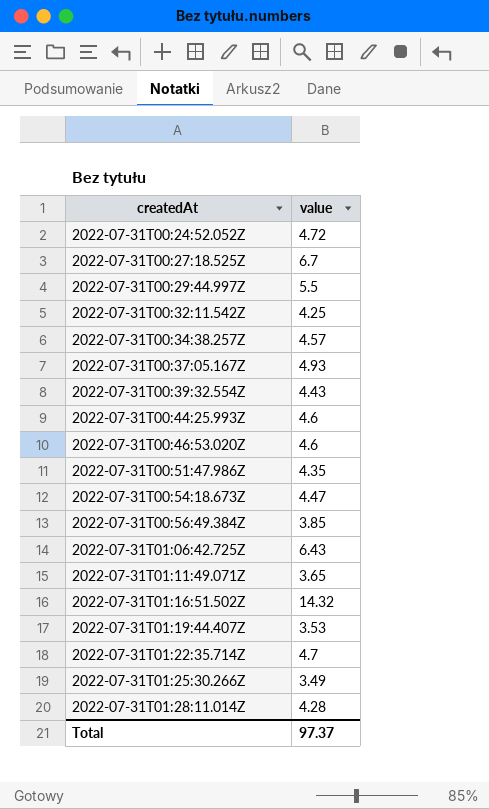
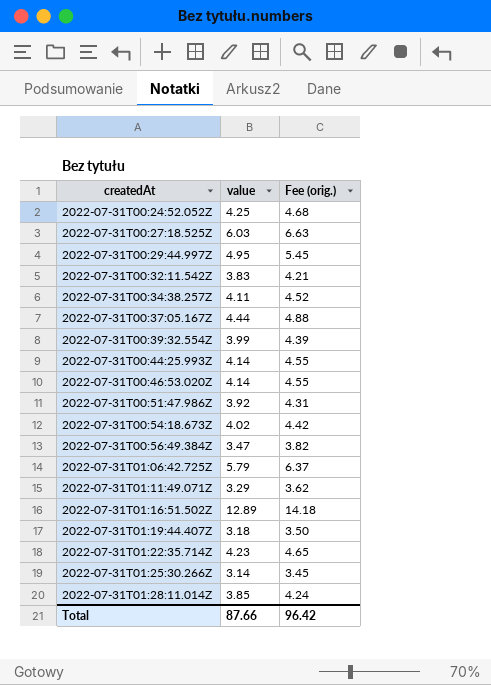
column Fee (orig.) | formula: none -> [value] * 1.1
2022-07-31T00:24:52.052Z | value: 4.72 -> 4.25
2022-07-31T00:27:18.525Z | value: 6.7 -> 6.03
2022-07-31T00:29:44.997Z | value: 5.5 -> 4.95
2022-07-31T00:32:11.542Z | value: 4.25 -> 3.83
2022-07-31T00:34:38.257Z | value: 4.57 -> 4.11
2022-07-31T00:37:05.167Z | value: 4.93 -> 4.44
2022-07-31T00:39:32.554Z | value: 4.43 -> 3.99
2022-07-31T00:44:25.993Z | value: 4.6 -> 4.14
2022-07-31T00:46:53.020Z | value: 4.6 -> 4.14
2022-07-31T00:51:47.986Z | value: 4.35 -> 3.92
2022-07-31T00:54:18.673Z | value: 4.47 -> 4.02
2022-07-31T00:56:49.384Z | value: 3.85 -> 3.47
2022-07-31T01:06:42.725Z | value: 6.43 -> 5.79
2022-07-31T01:11:49.071Z | value: 3.65 -> 3.29
2022-07-31T01:16:51.502Z | value: 14.32 -> 12.89
2022-07-31T01:19:44.407Z | value: 3.53 -> 3.18
2022-07-31T01:22:35.714Z | value: 4.7 -> 4.23
2022-07-31T01:25:30.266Z | value: 3.49 -> 3.14
2022-07-31T01:28:11.014Z | value: 4.28 -> 3.85
Total | value: 97.37 -> 87.66

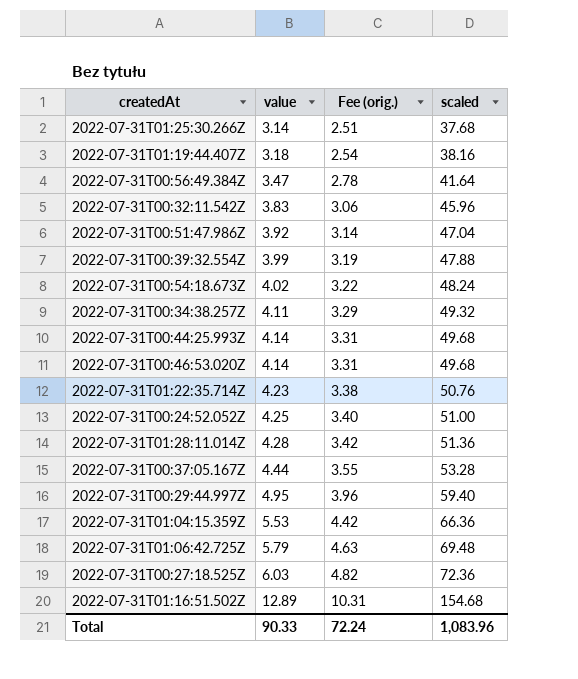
row order: createdAt ascending -> value ascending
column Fee (orig.) | formula: [value] * 1.1 -> [value] * 0.8
column scaled | formula: none -> [value] * 12
row 2022-07-31T01:11:49.071Z: 3.29 | 3.62 -> none
2022-07-31T01:28:11.014Z | value: 3.85 -> 4.28
row 2022-07-31T01:04:15.359Z: none -> 5.53 | 4.42 | 66.36
Total | value: 87.66 -> 90.33
Total | Fee (orig.): 96.42 -> 72.24

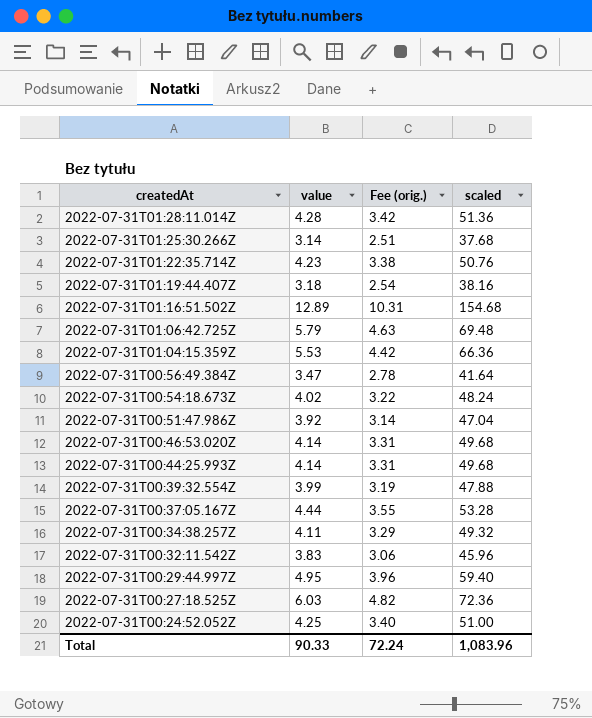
row order: value ascending -> createdAt descending

